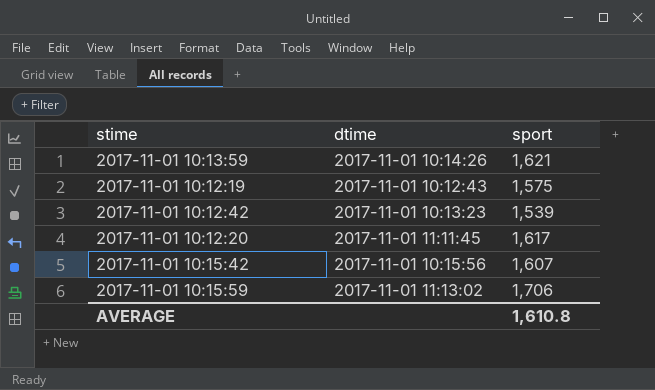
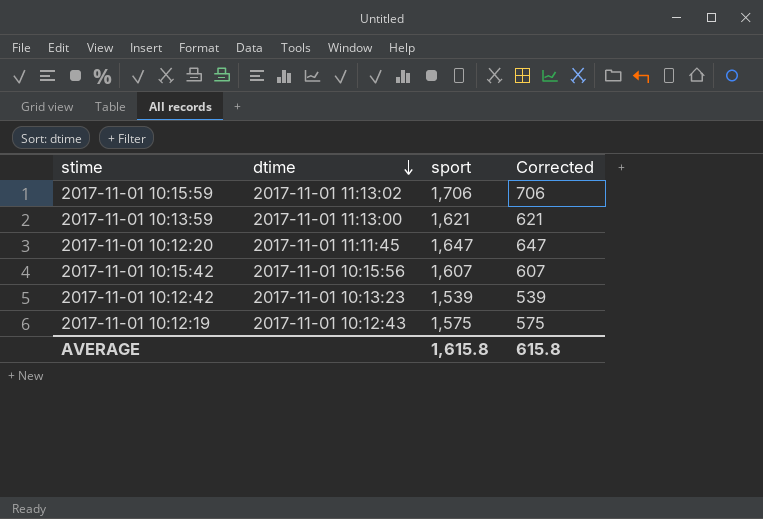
row order: none -> dtime descending
column Corrected | formula: none -> [sport] - 1000
2017-11-01 10:13:59 | dtime: 2017-11-01 10:14:26 -> 2017-11-01 11:13:00
2017-11-01 10:12:20 | sport: 1,617 -> 1,647
AVERAGE | sport: 1,610.8 -> 1,615.8

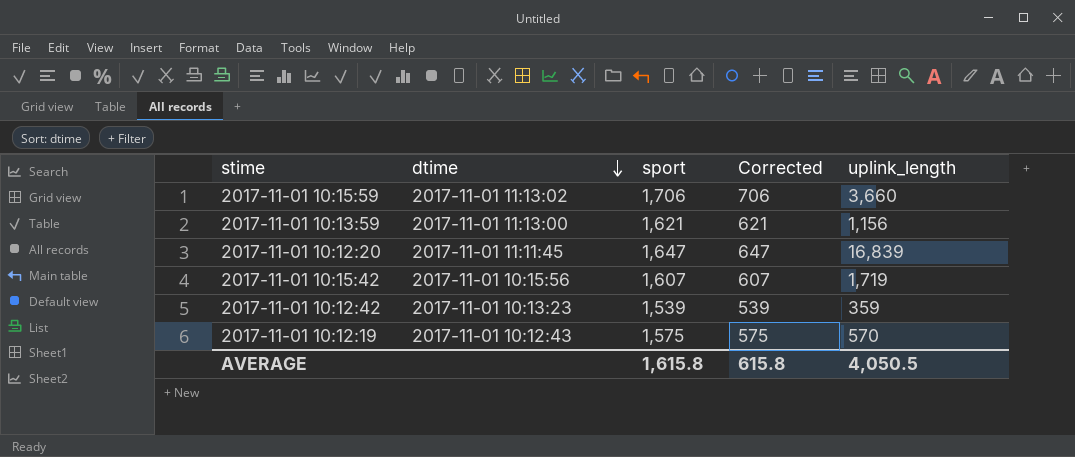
column uplink_length | position: none -> 5

